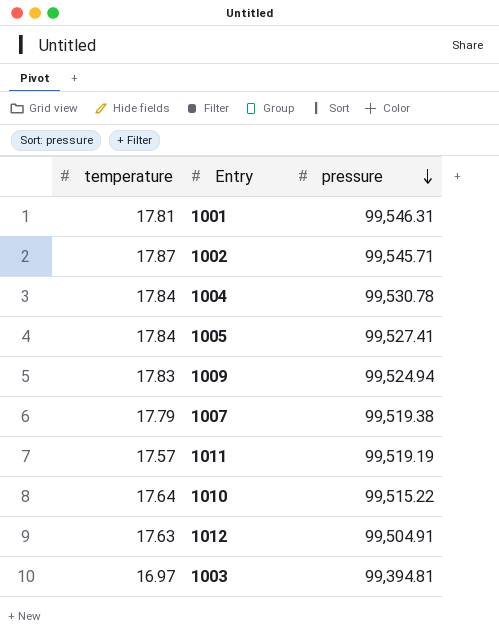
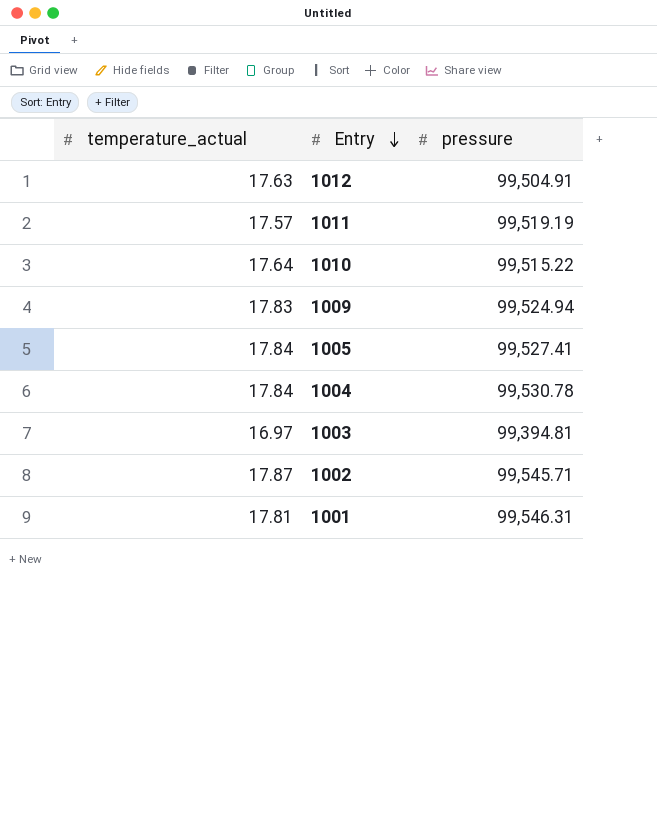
row order: pressure descending -> Entry descending
column name: temperature -> temperature_actual
row 1007: 17.79 | 99,519.38 -> none

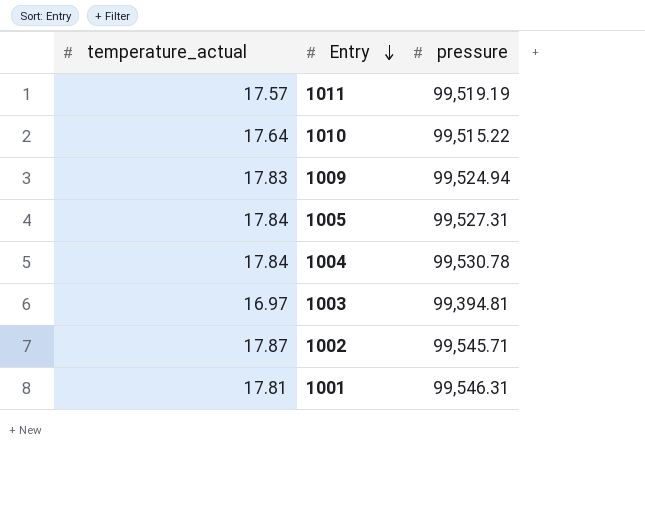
row 1012: 17.63 | 99,504.91 -> none
1005 | pressure: 99,527.41 -> 99,527.31

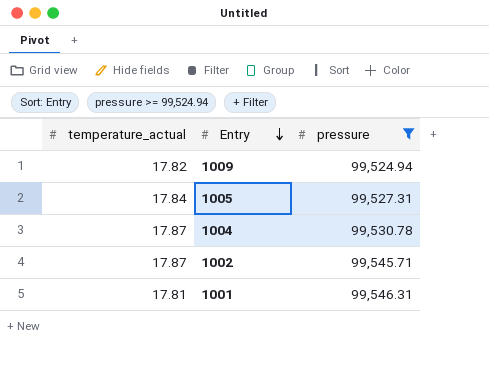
filter: none -> pressure >= 99,524.94
1009 | temperature_actual: 17.83 -> 17.82
1004 | temperature_actual: 17.84 -> 17.87

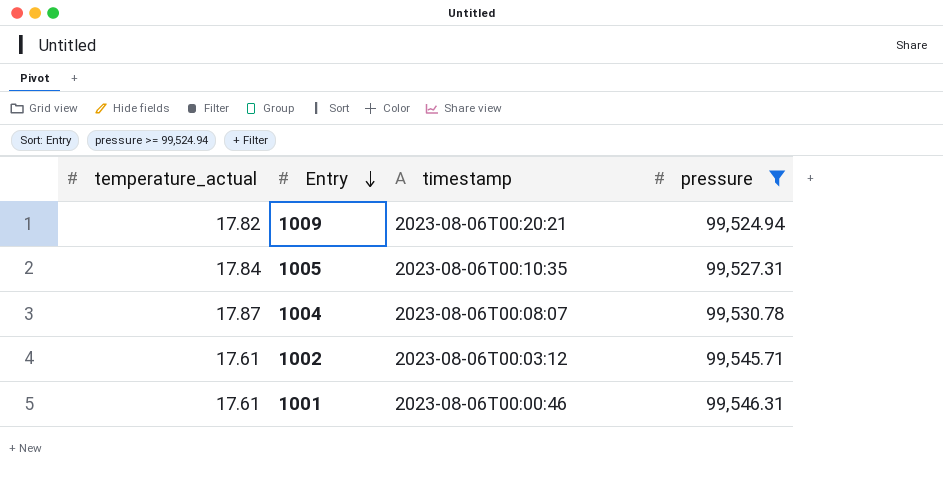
column timestamp | position: none -> 3
1002 | temperature_actual: 17.87 -> 17.61
1001 | temperature_actual: 17.81 -> 17.61

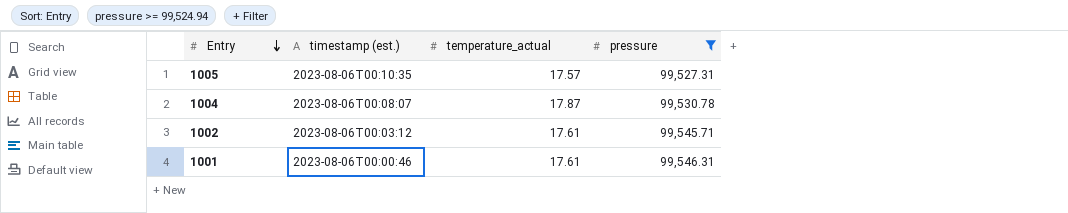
column name: timestamp -> timestamp (est.)
column temperature_actual | position: 1 -> 3
row 1009: 17.82 | 2023-08-06T00:20:21 | 99,524.94 -> none
1005 | temperature_actual: 17.84 -> 17.57

